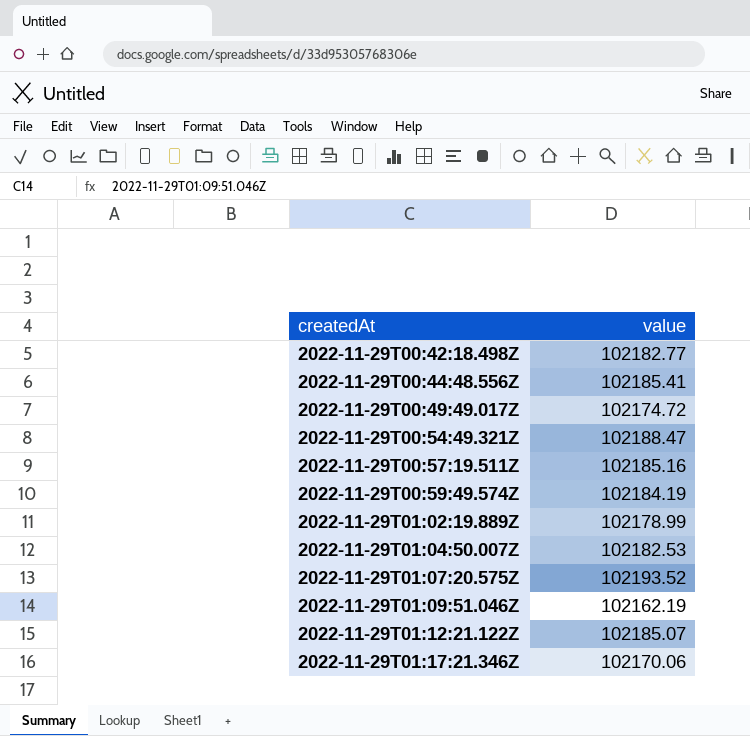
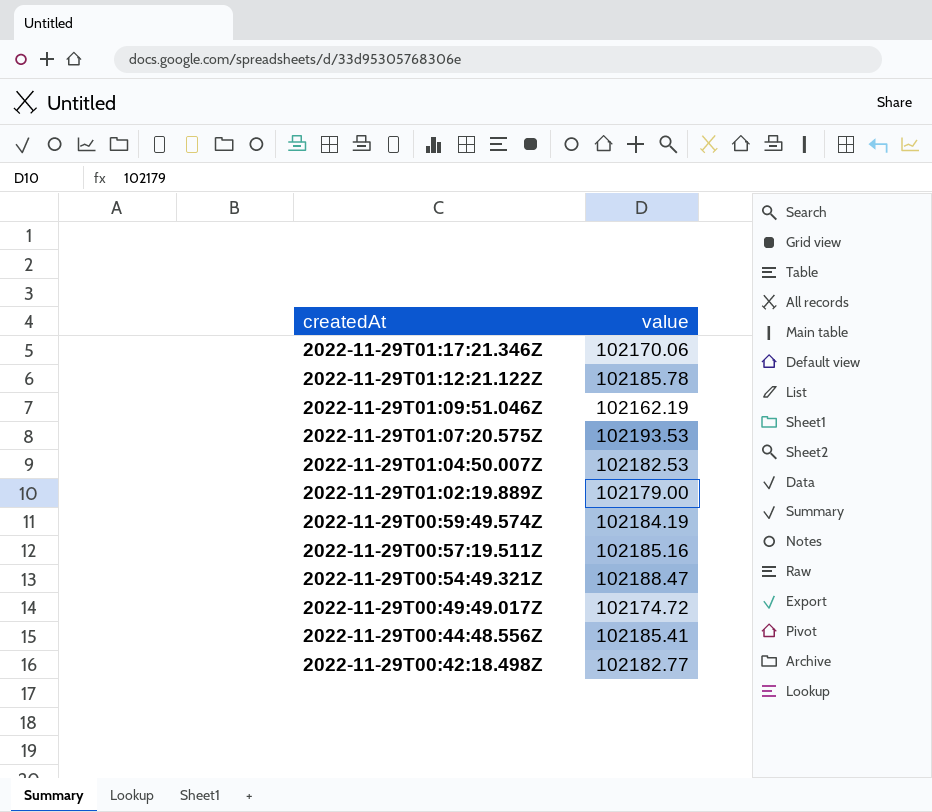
row order: createdAt ascending -> createdAt descending
2022-11-29T01:12:21.122Z | value: 102185.07 -> 102185.78
2022-11-29T01:07:20.575Z | value: 102193.52 -> 102193.53
2022-11-29T01:02:19.889Z | value: 102178.99 -> 102179.00

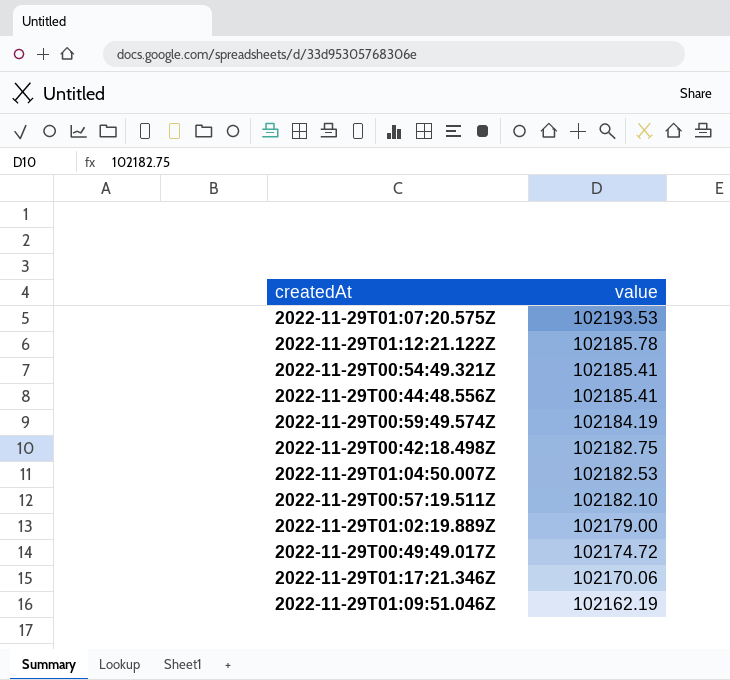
row order: createdAt descending -> value descending
2022-11-29T00:54:49.321Z | value: 102188.47 -> 102185.41
2022-11-29T00:42:18.498Z | value: 102182.77 -> 102182.75
2022-11-29T00:57:19.511Z | value: 102185.16 -> 102182.10

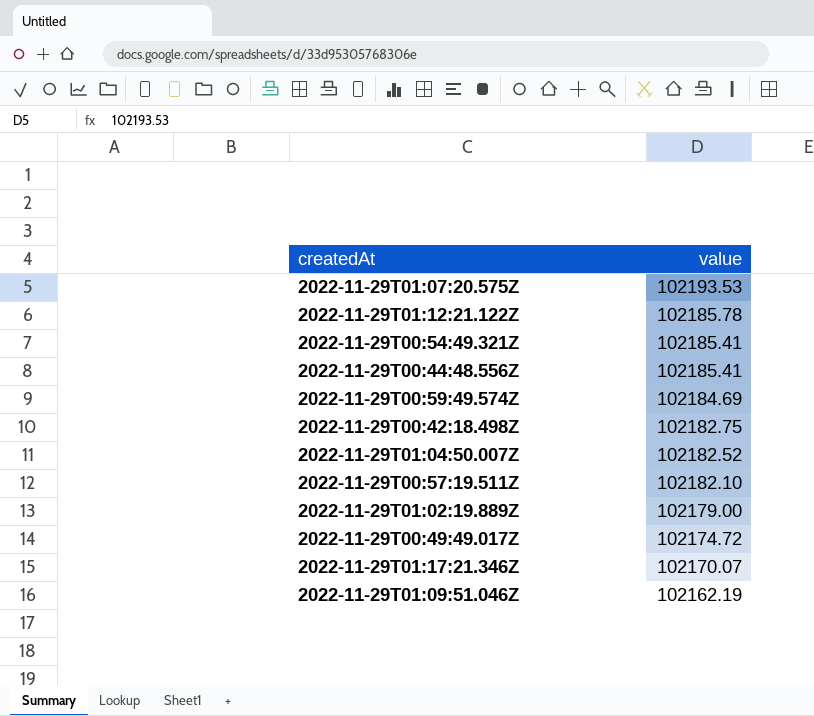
2022-11-29T00:59:49.574Z | value: 102184.19 -> 102184.69
2022-11-29T01:04:50.007Z | value: 102182.53 -> 102182.52
2022-11-29T01:17:21.346Z | value: 102170.06 -> 102170.07

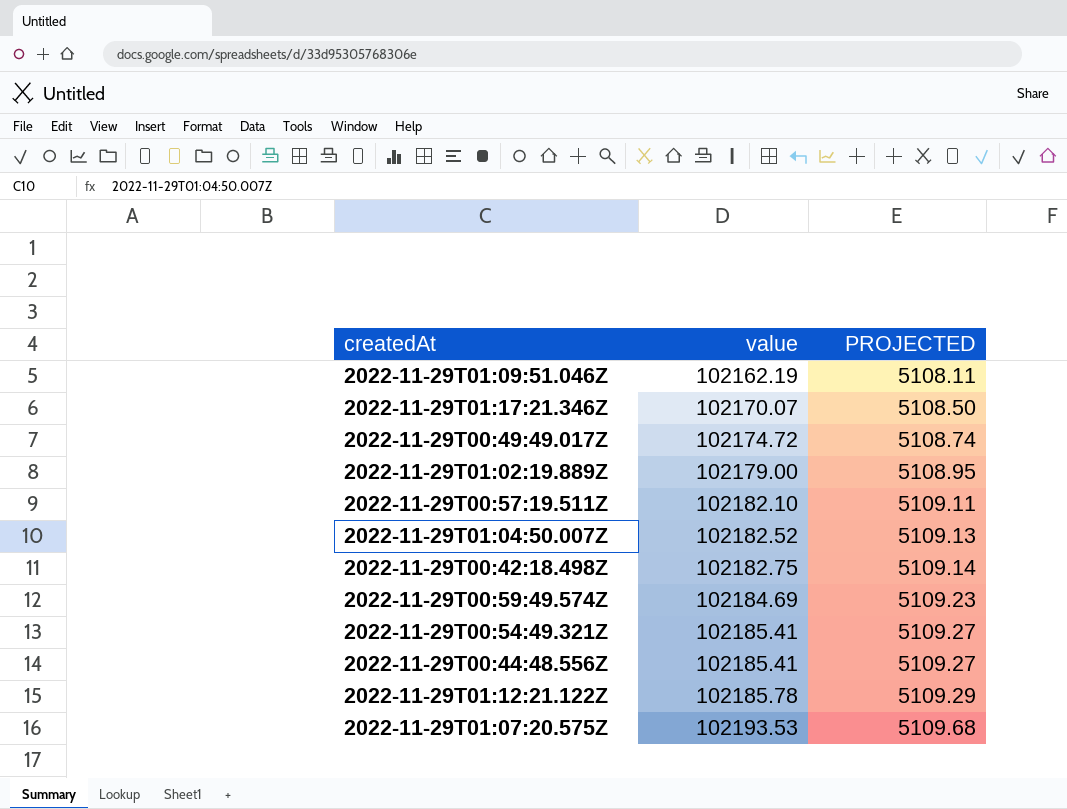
row order: value descending -> value ascending
column PROJECTED | formula: none -> [value] * 0.05

